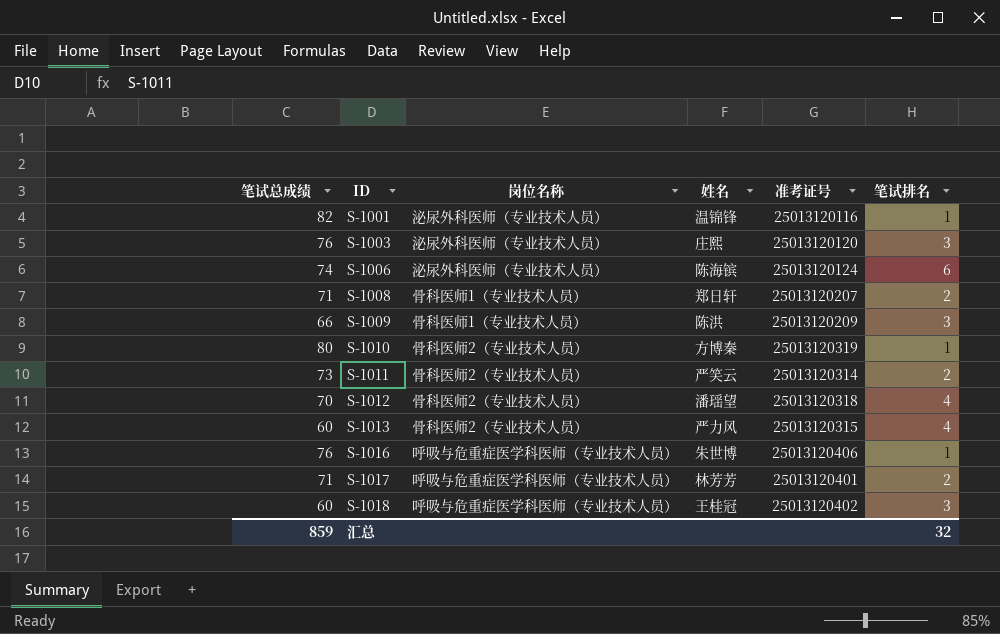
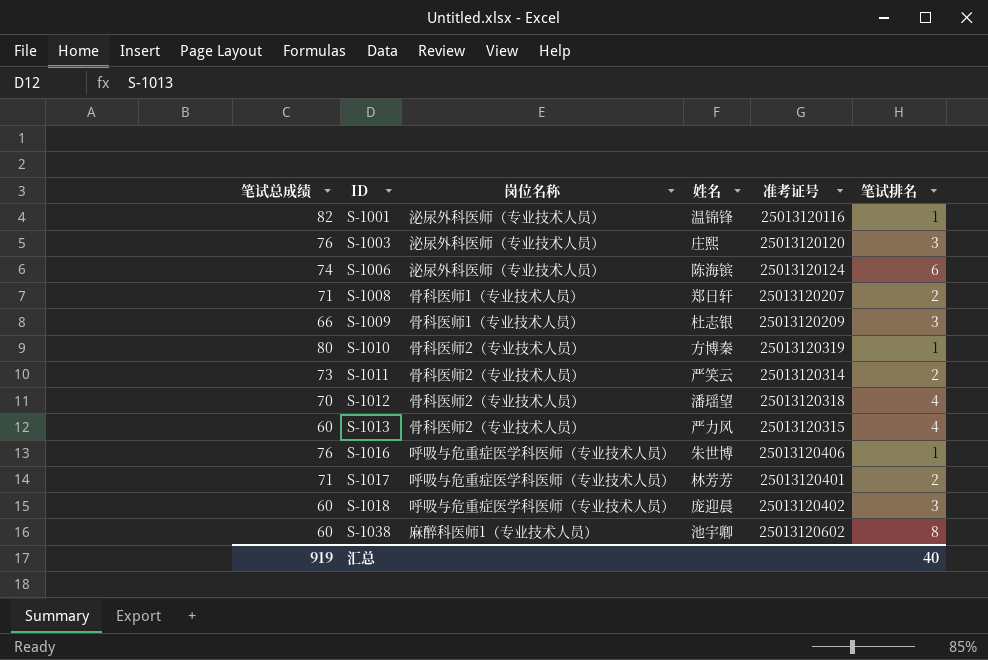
S-1009 | 姓名: 陈洪 -> 杜志银
S-1018 | 姓名: 王桂冠 -> 庞迎晨
row S-1038: none -> 60 | 麻醉科医师1（专业技术人员） | 池宇卿 | 25013120602 | 8
汇总 | 笔试总成绩: 859 -> 919
汇总 | 笔试排名: 32 -> 40

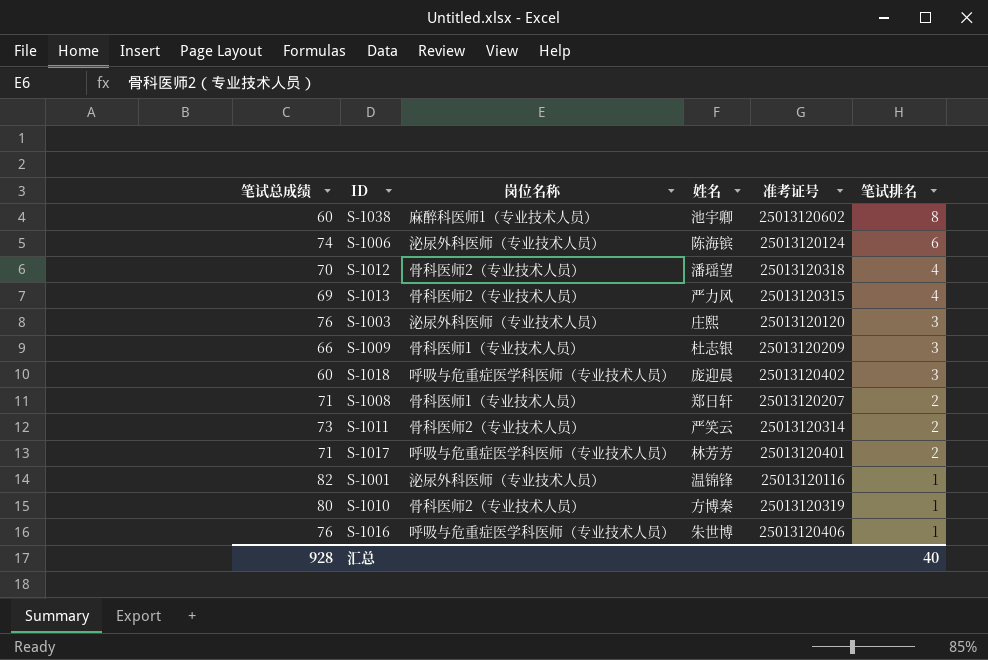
row order: ID ascending -> 笔试排名 descending
S-1013 | 笔试总成绩: 60 -> 69
汇总 | 笔试总成绩: 919 -> 928

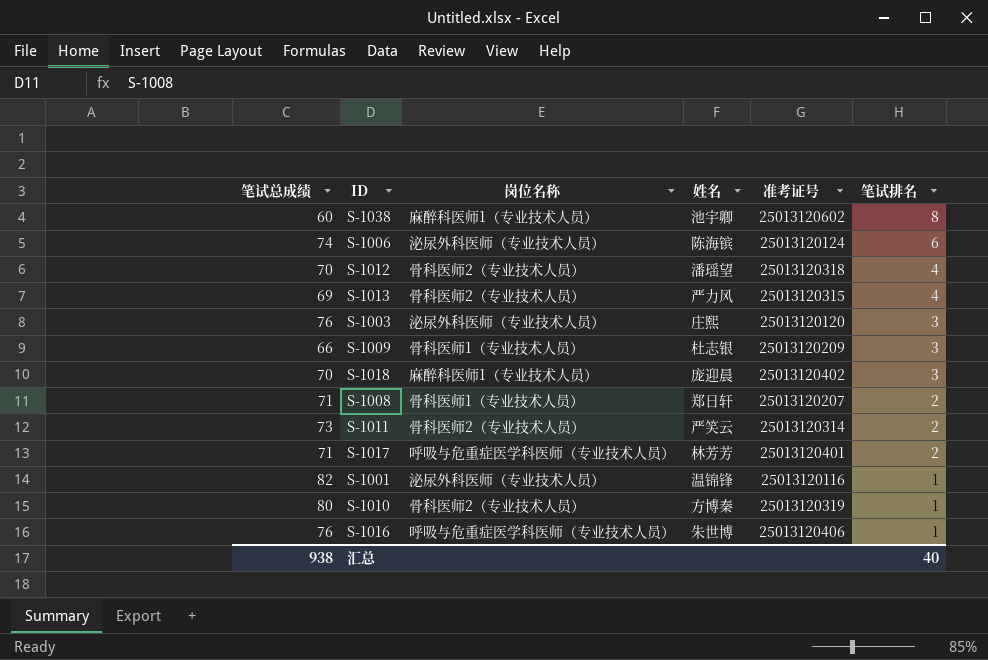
S-1018 | 笔试总成绩: 60 -> 70
S-1018 | 岗位名称: 呼吸与危重症医学科医师（专业技术人员） -> 麻醉科医师1（专业技术人员）
汇总 | 笔试总成绩: 928 -> 938

